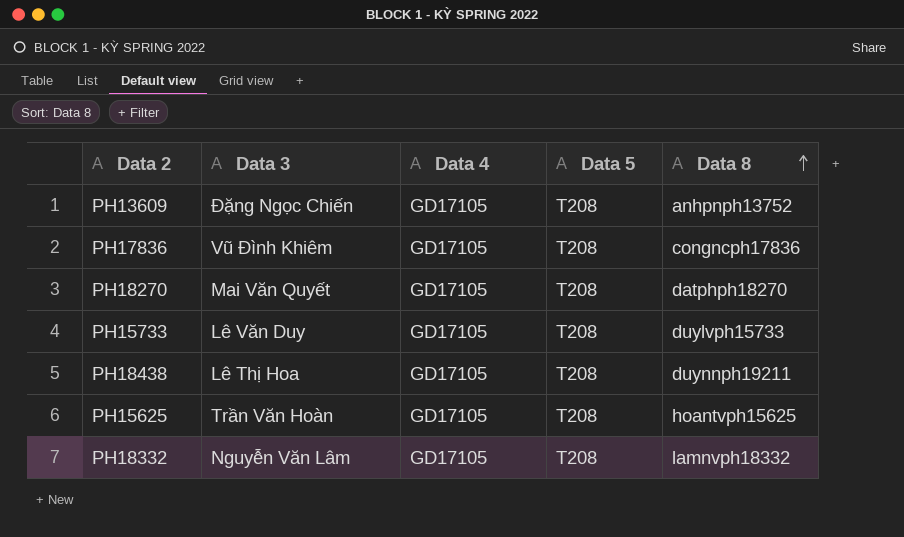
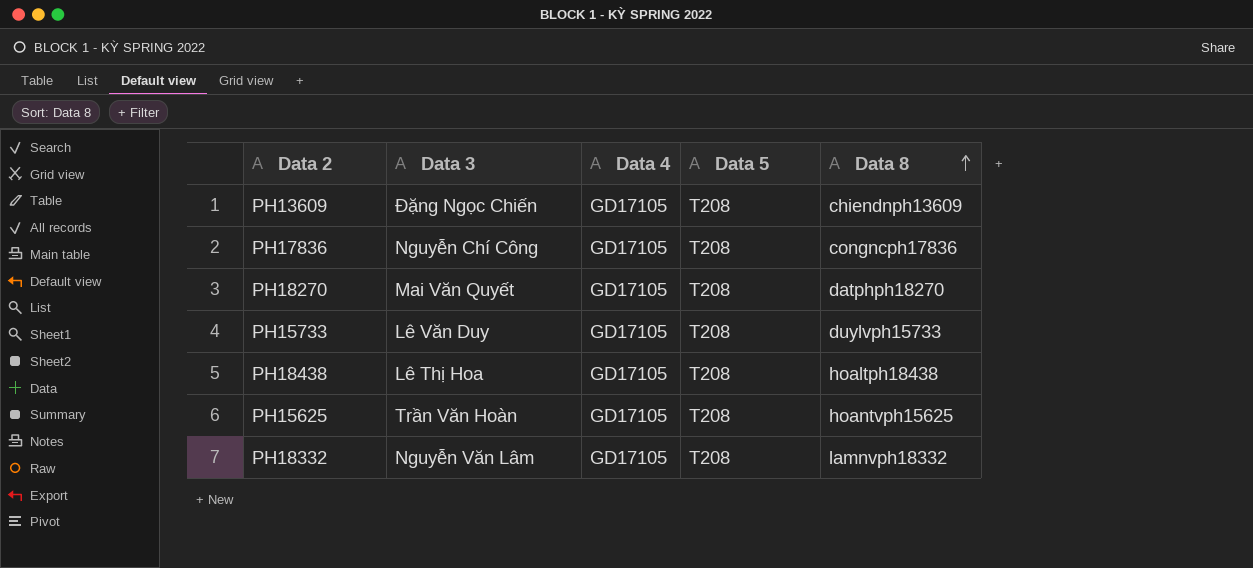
PH13609 | Data 8: anhpnph13752 -> chiendnph13609
PH17836 | Data 3: Vũ Đình Khiêm -> Nguyễn Chí Công
PH18438 | Data 8: duynnph19211 -> hoaltph18438

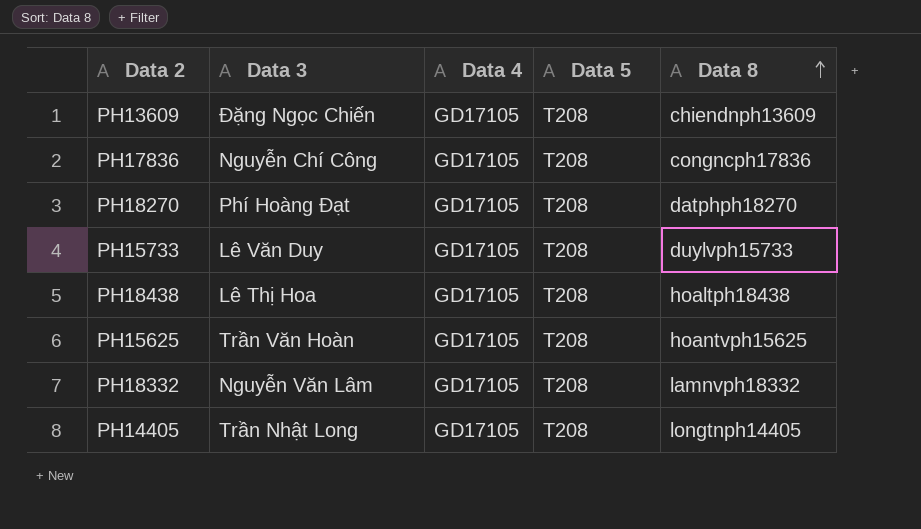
PH18270 | Data 3: Mai Văn Quyết -> Phí Hoàng Đạt
row PH14405: none -> Trần Nhật Long | GD17105 | T208 | longtnph14405

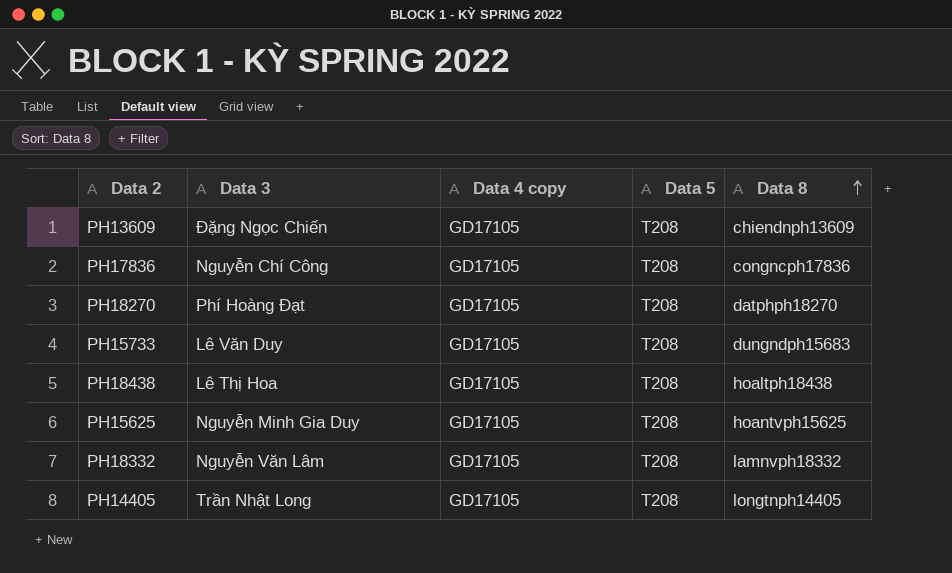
column name: Data 4 -> Data 4 copy
PH15733 | Data 8: duylvph15733 -> dungndph15683
PH15625 | Data 3: Trần Văn Hoàn -> Nguyễn Minh Gia Duy

